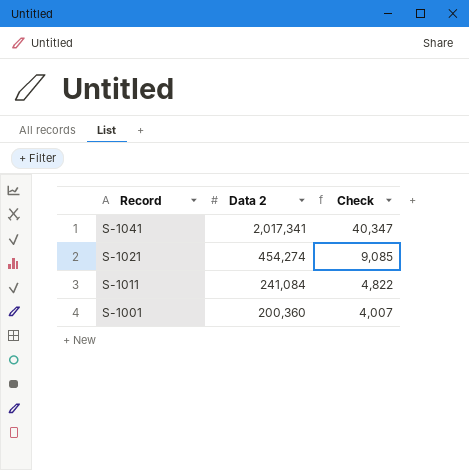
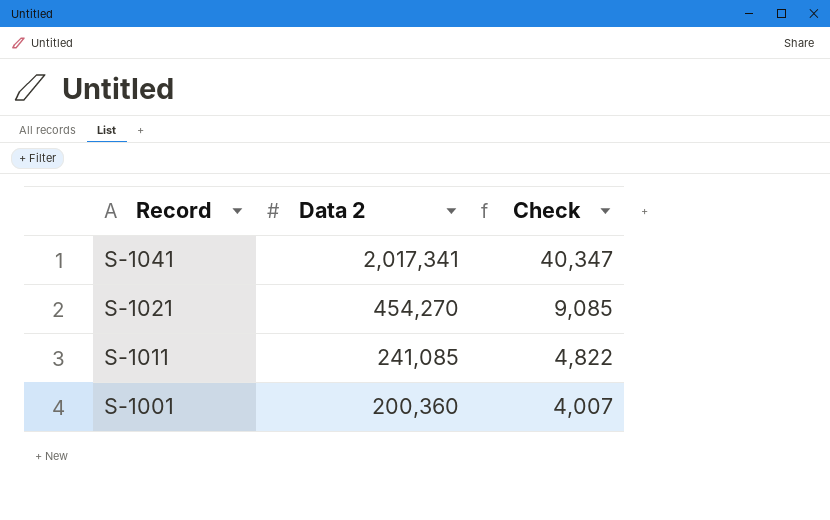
S-1021 | Data 2: 454,274 -> 454,270
S-1011 | Data 2: 241,084 -> 241,085

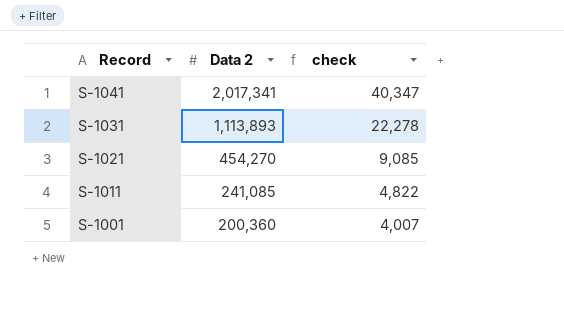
column name: Check -> check
row S-1031: none -> 1,113,893 | 22,278

